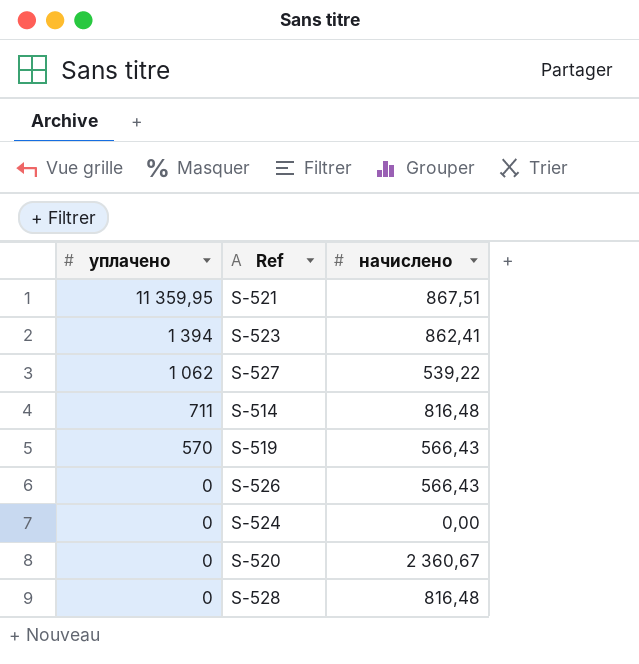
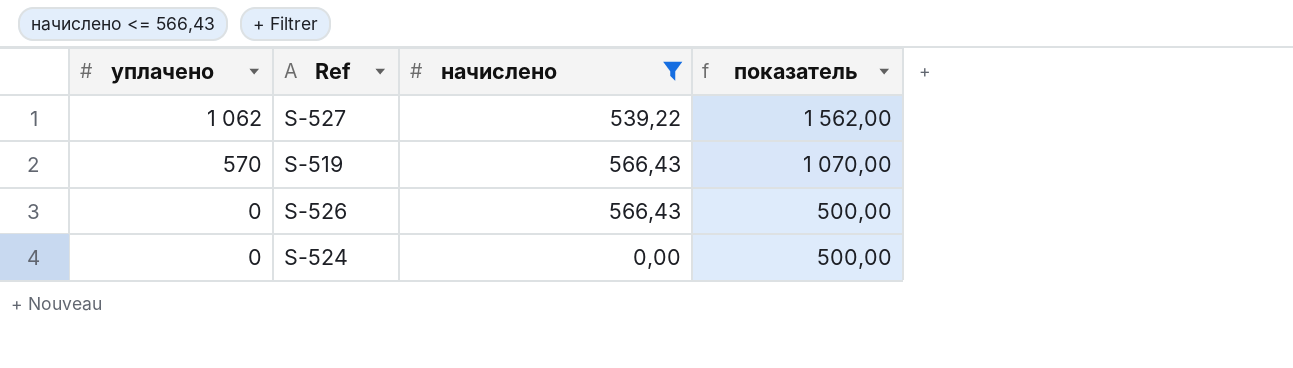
filter: none -> начислено <= 566,43
column показатель | formula: none -> [уплачено] + 500

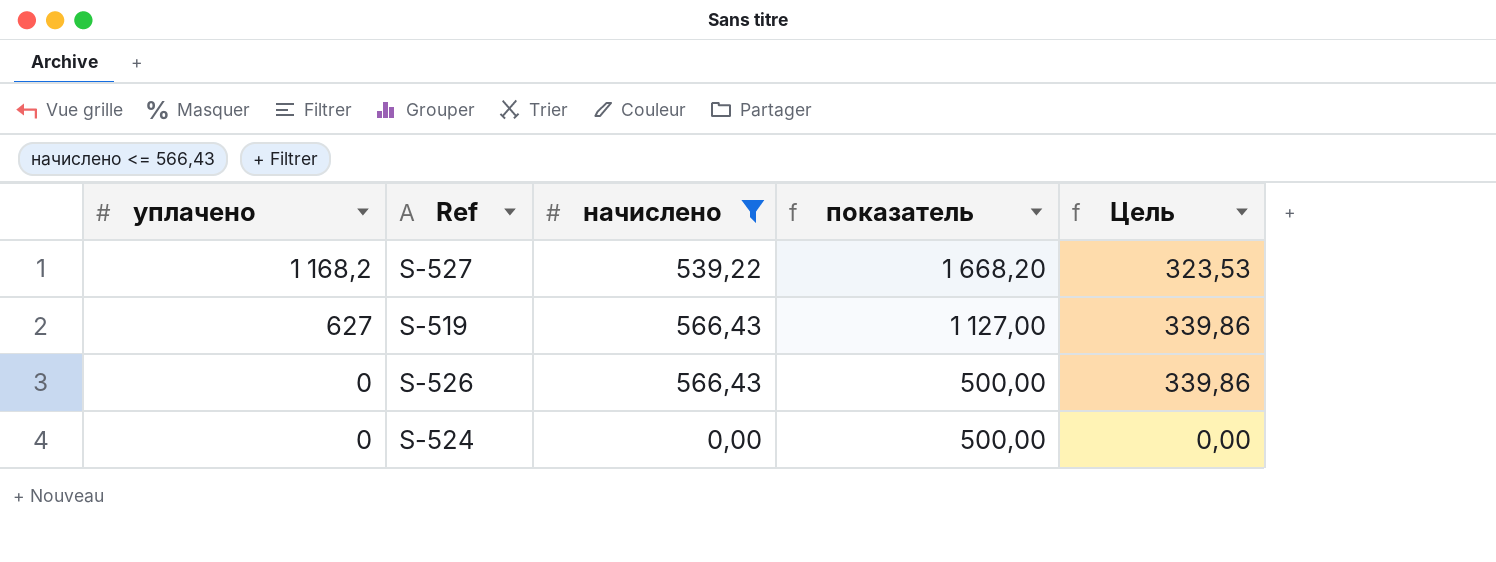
column Цель | formula: none -> [начислено] * 0,6
S-527 | уплачено: 1 062 -> 1 168,2
S-527 | показатель: 1 562,00 -> 1 668,20
S-519 | уплачено: 570 -> 627
S-519 | показатель: 1 070,00 -> 1 127,00

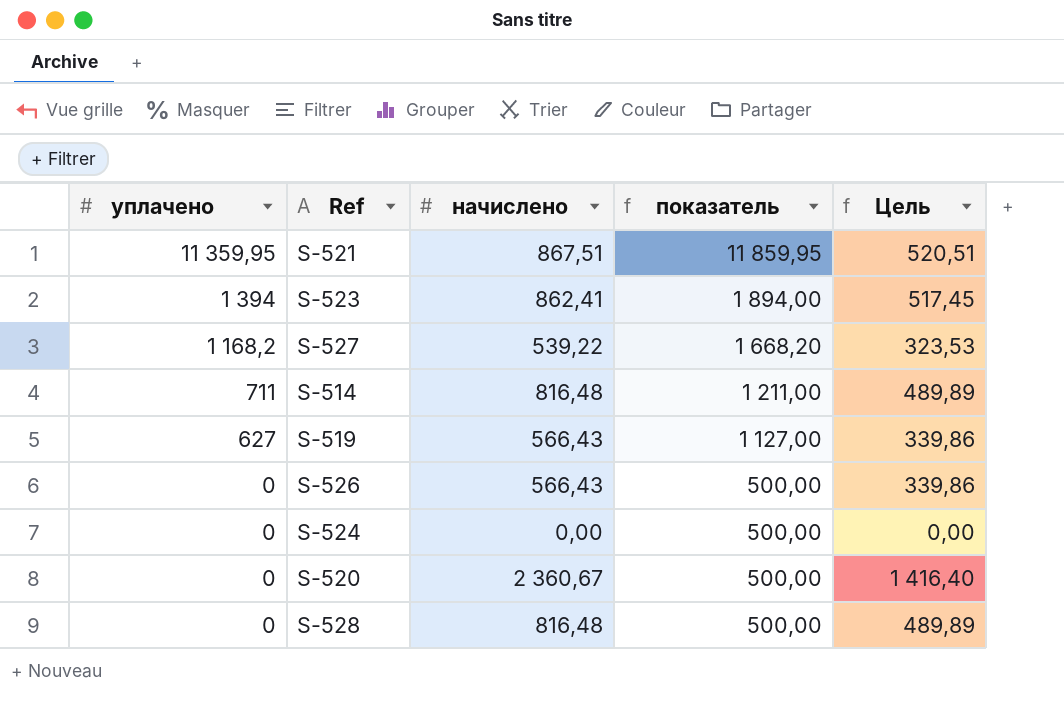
filter: начислено <= 566,43 -> none

